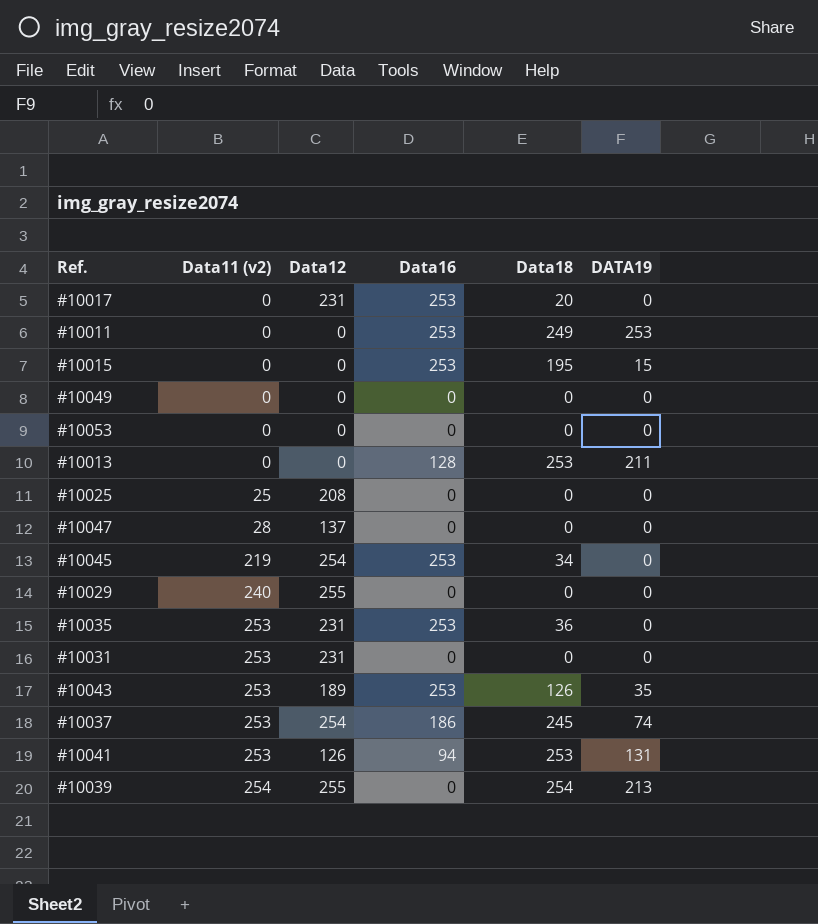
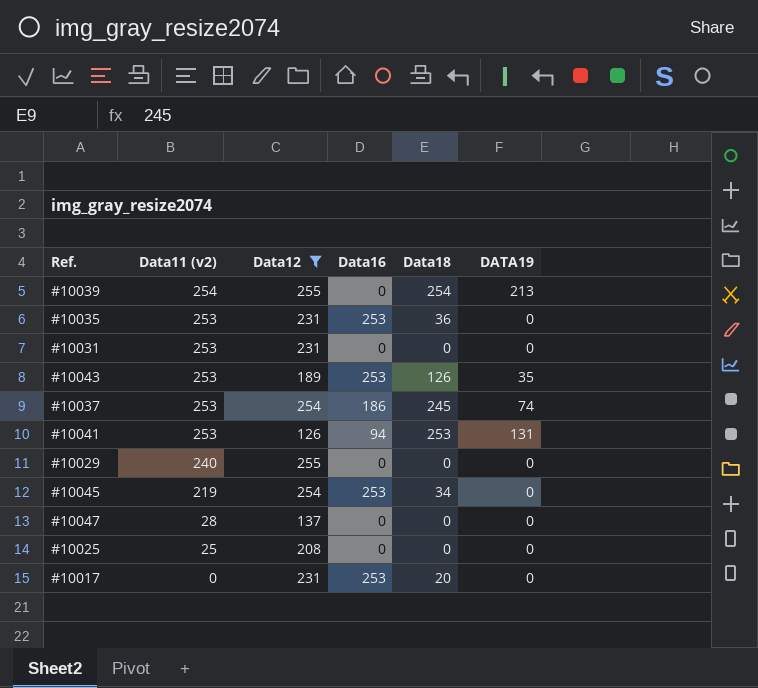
filter: none -> Data12 != 0
row order: Data11 (v2) ascending -> Data11 (v2) descending

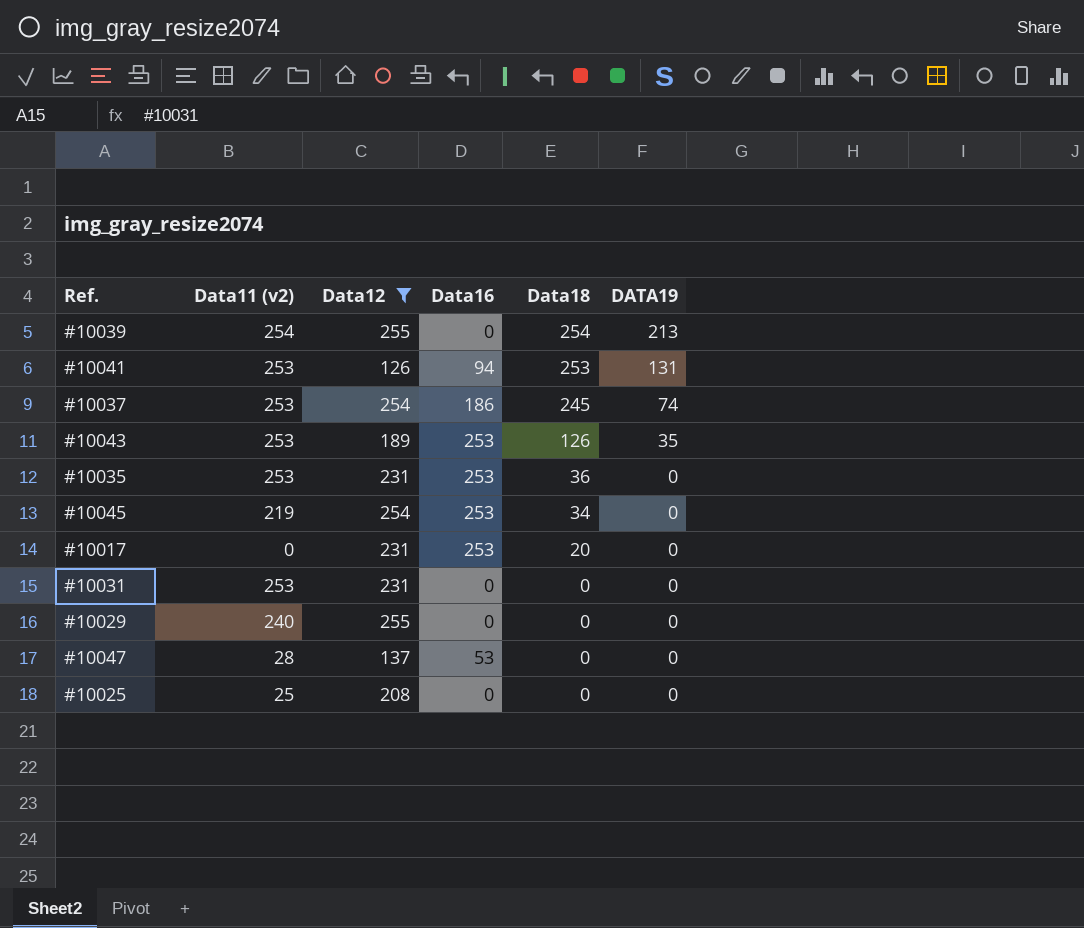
row order: Data11 (v2) descending -> Data18 descending
#10047 | Data16: 0 -> 53

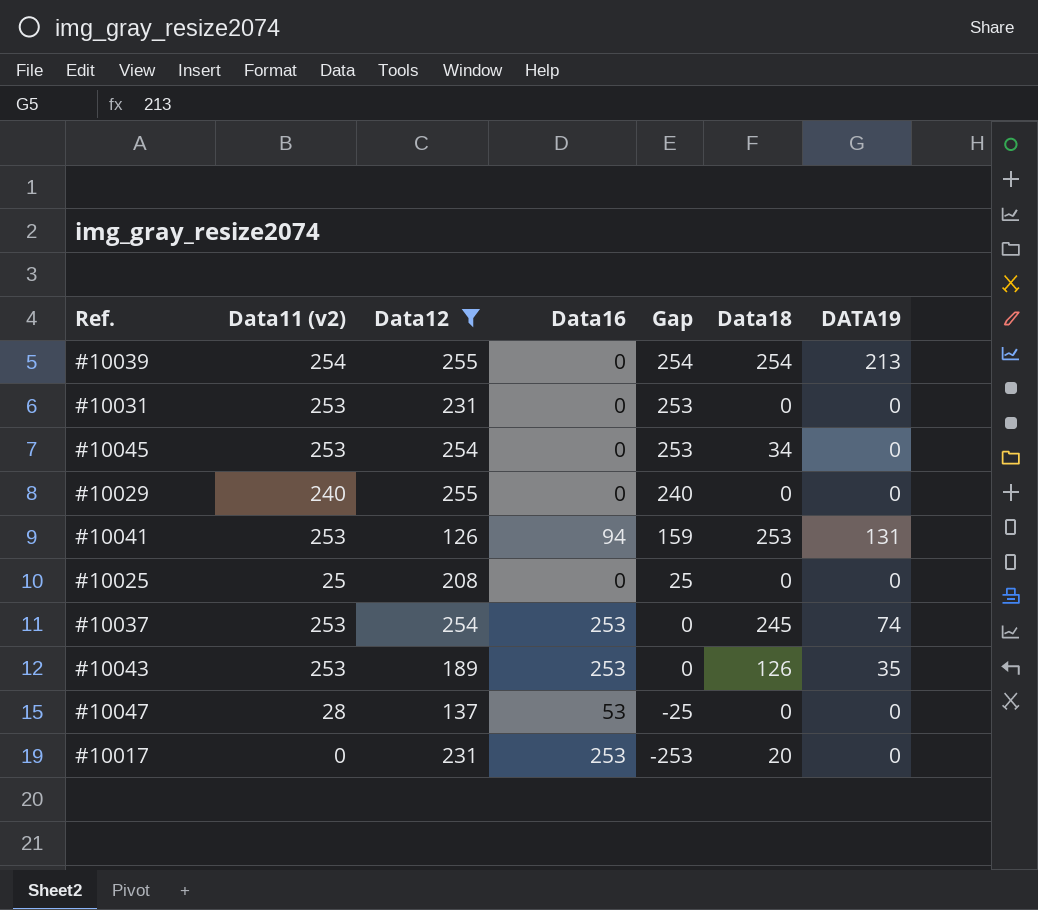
row order: Data18 descending -> Gap descending
column Gap | formula: none -> [Data11 (v2)] - [Data16]
row #10035: 253 | 231 | 253 | 36 | 0 -> none
#10045 | Data11 (v2): 219 -> 253
#10045 | Data16: 253 -> 0
#10037 | Data16: 186 -> 253

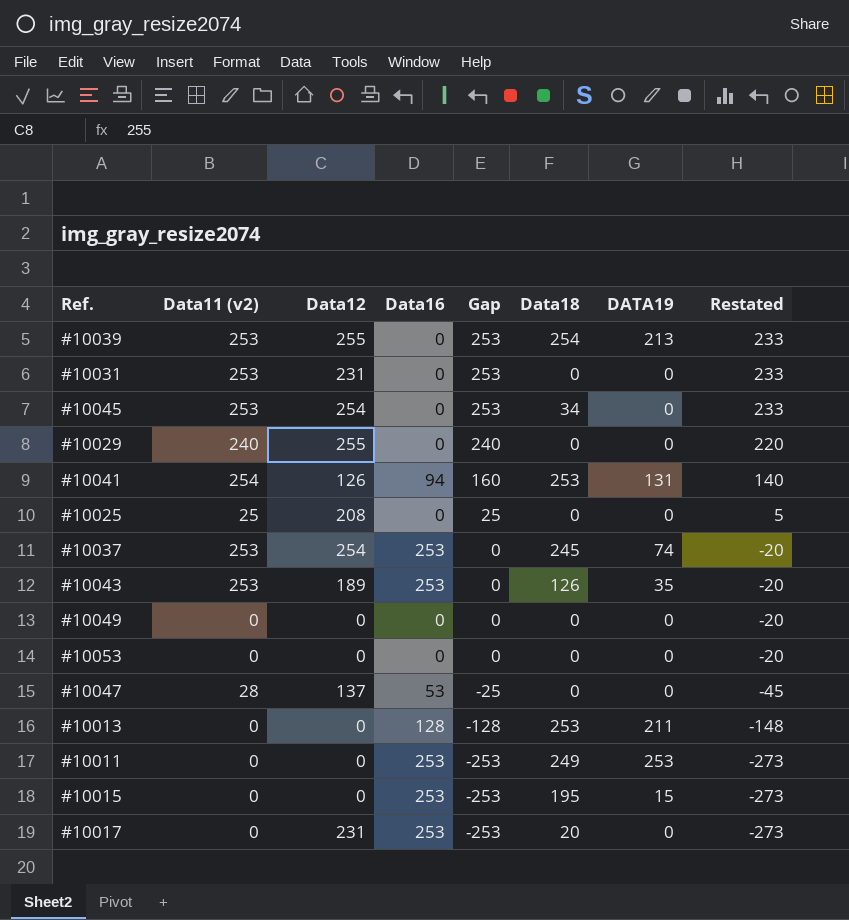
filter: Data12 != 0 -> none
column Restated | formula: none -> [Gap] - 20
#10039 | Data11 (v2): 254 -> 253
#10039 | Gap: 254 -> 253
#10041 | Data11 (v2): 253 -> 254
#10041 | Gap: 159 -> 160

